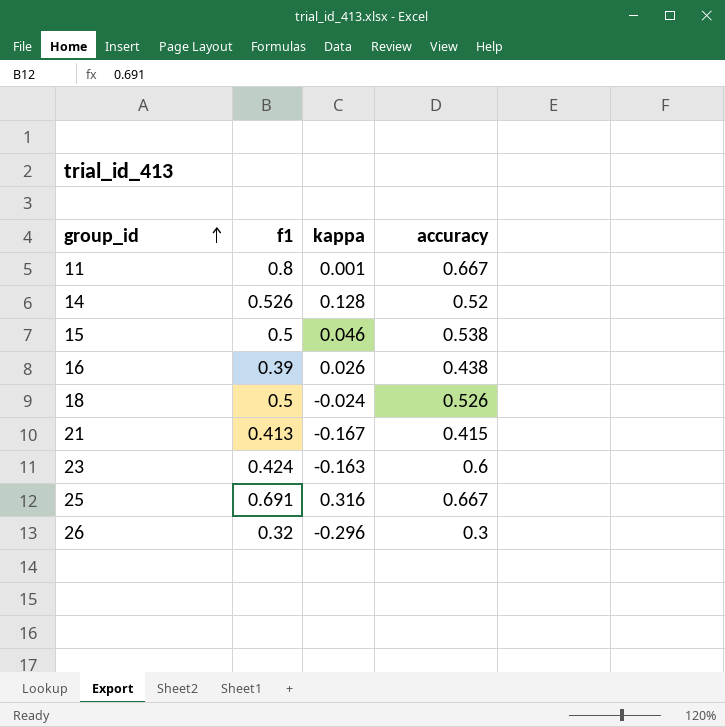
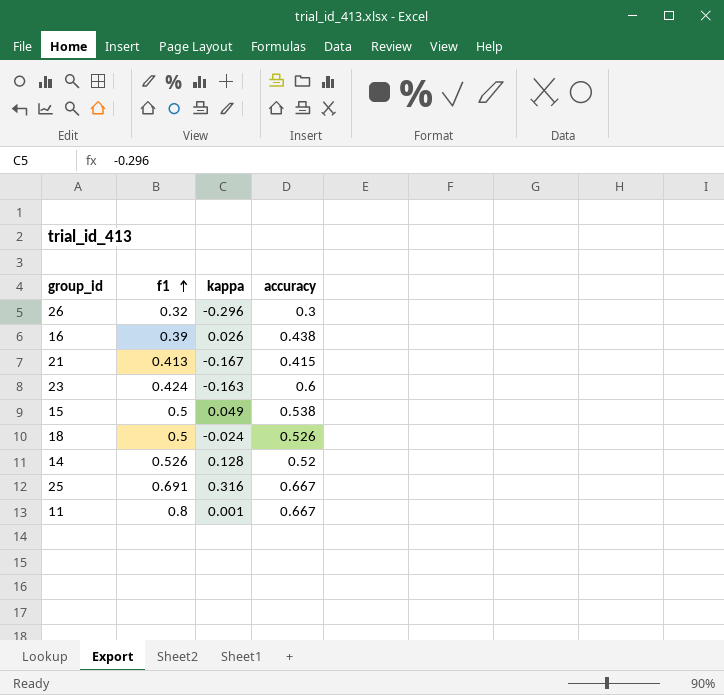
row order: group_id ascending -> f1 ascending
15 | kappa: 0.046 -> 0.049

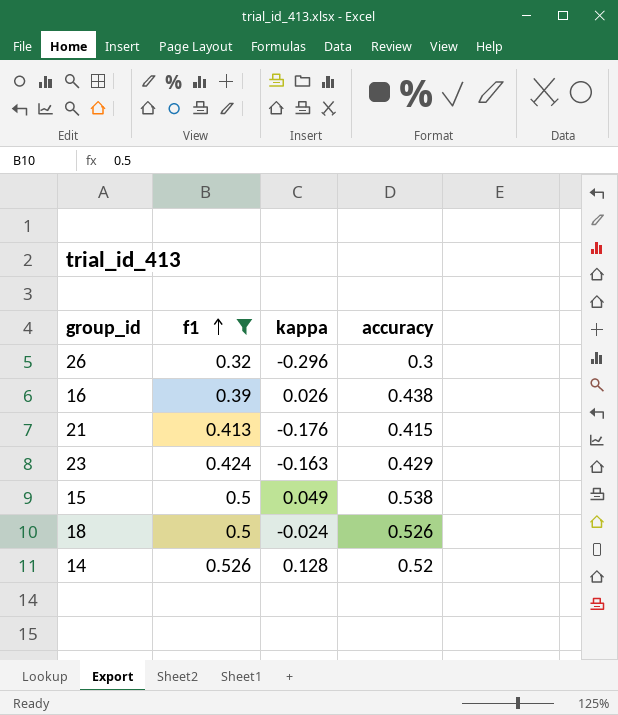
filter: none -> f1 <= 0.526
21 | kappa: -0.167 -> -0.176
23 | accuracy: 0.6 -> 0.429

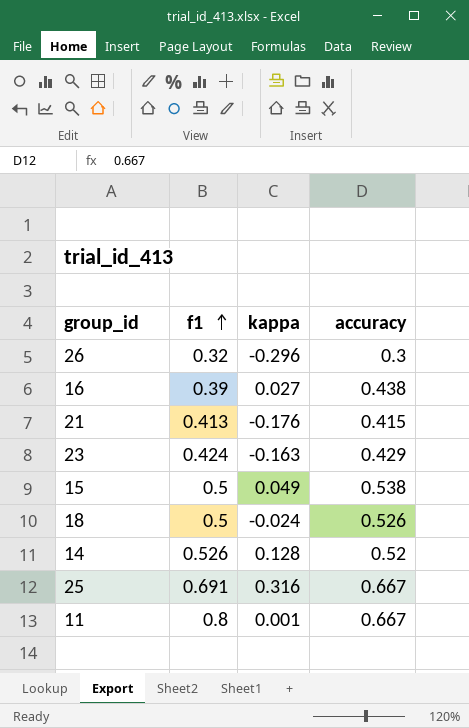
filter: f1 <= 0.526 -> none
16 | kappa: 0.026 -> 0.027

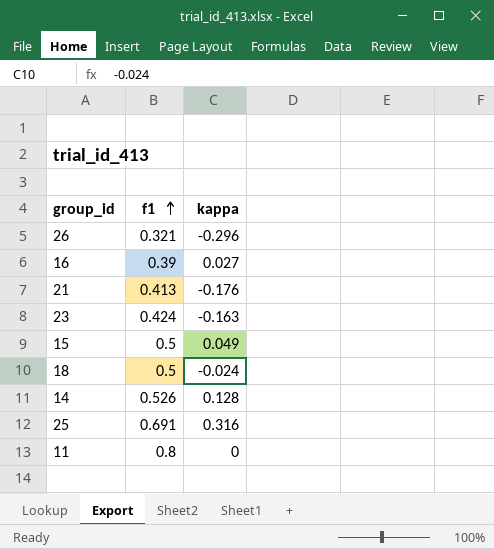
column accuracy | position: 4 -> none
26 | f1: 0.32 -> 0.321
11 | kappa: 0.001 -> 0

